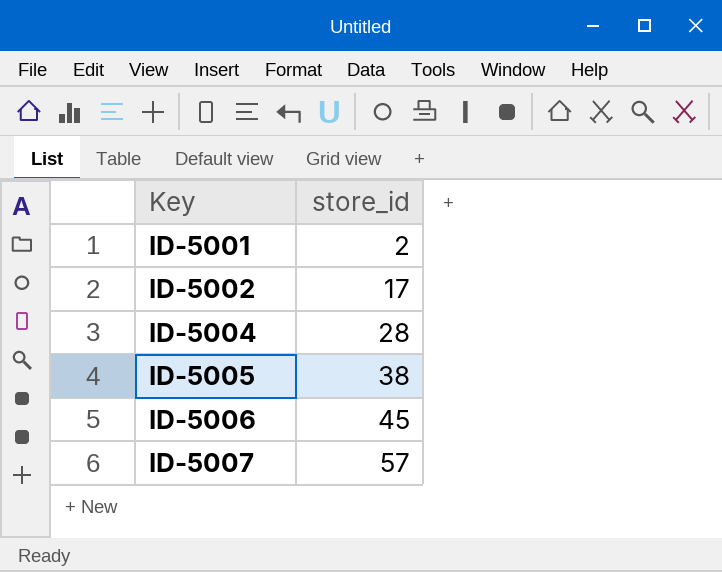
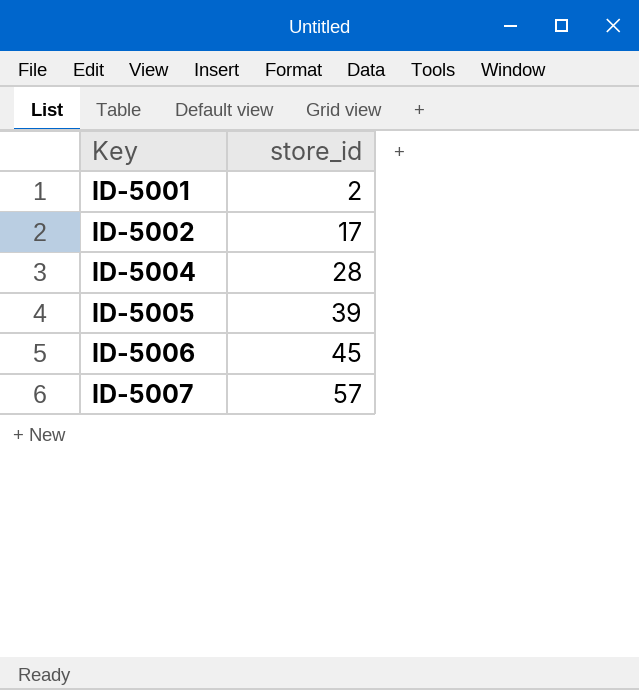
ID-5005 | store_id: 38 -> 39

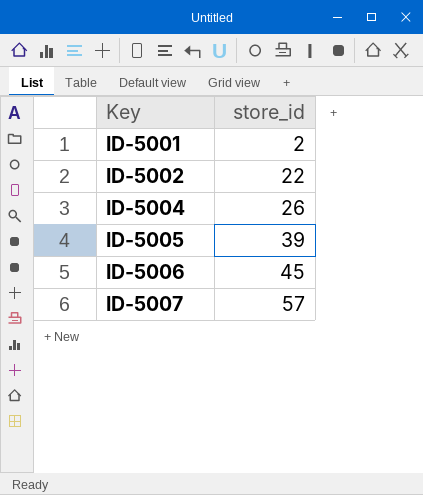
ID-5002 | store_id: 17 -> 22
ID-5004 | store_id: 28 -> 26

